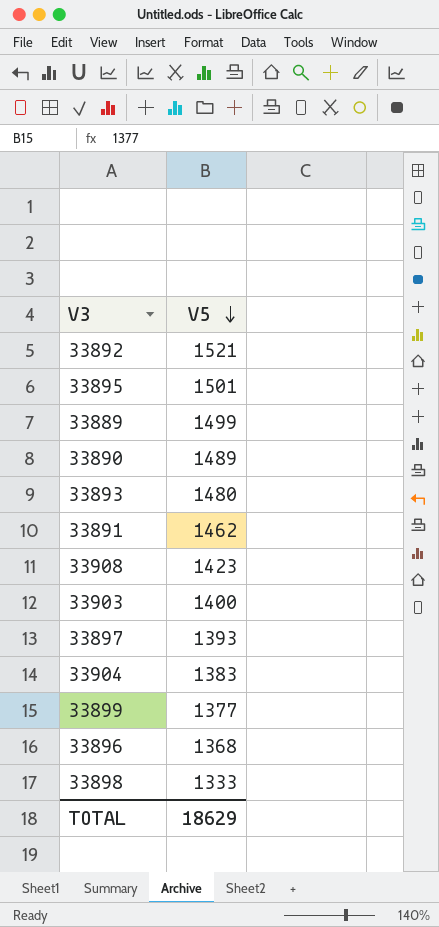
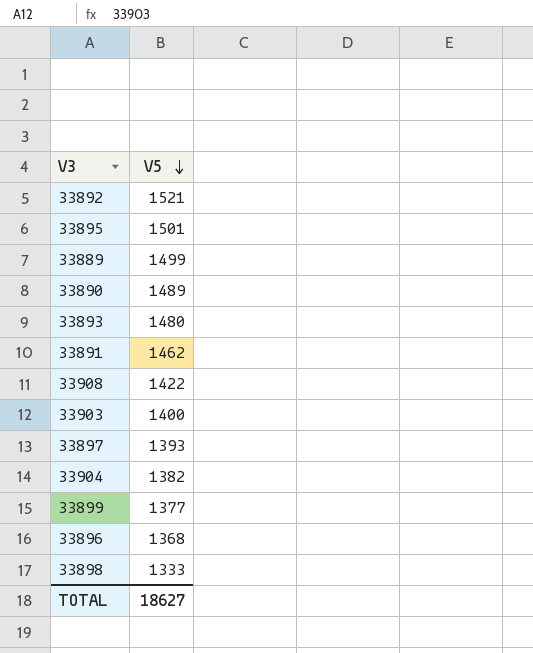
33908 | V5: 1423 -> 1422
33904 | V5: 1383 -> 1382
TOTAL | V5: 18629 -> 18627

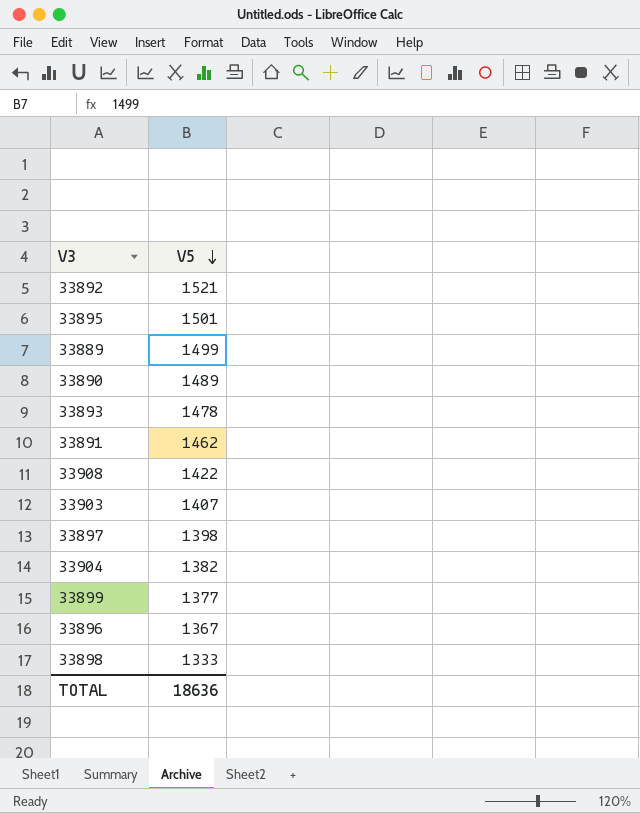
33893 | V5: 1480 -> 1478
33903 | V5: 1400 -> 1407
33897 | V5: 1393 -> 1398
33896 | V5: 1368 -> 1367
TOTAL | V5: 18627 -> 18636

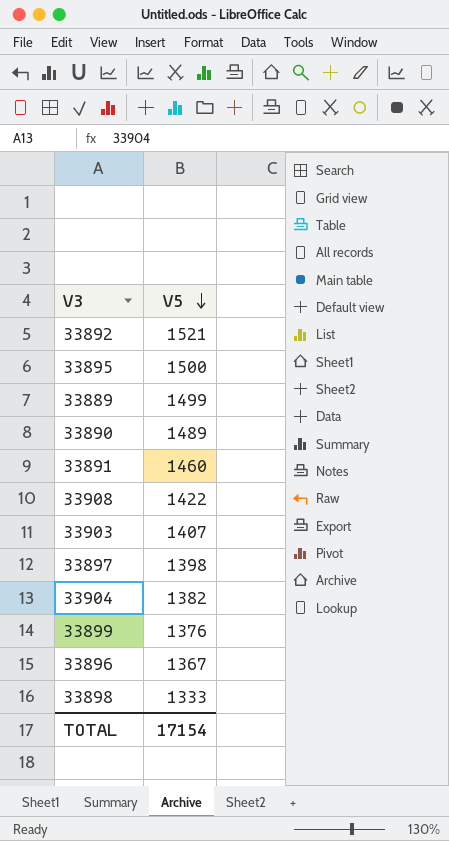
row 33893: 1478 -> none
33895 | V5: 1501 -> 1500
33891 | V5: 1462 -> 1460
33899 | V5: 1377 -> 1376
TOTAL | V5: 18636 -> 17154

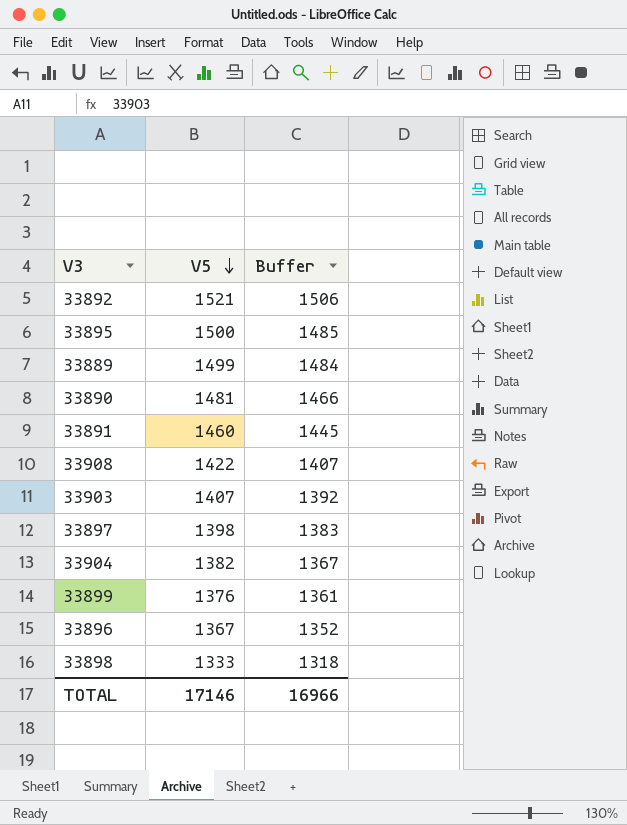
column Buffer | formula: none -> [V5] - 15
33890 | V5: 1489 -> 1481
TOTAL | V5: 17154 -> 17146

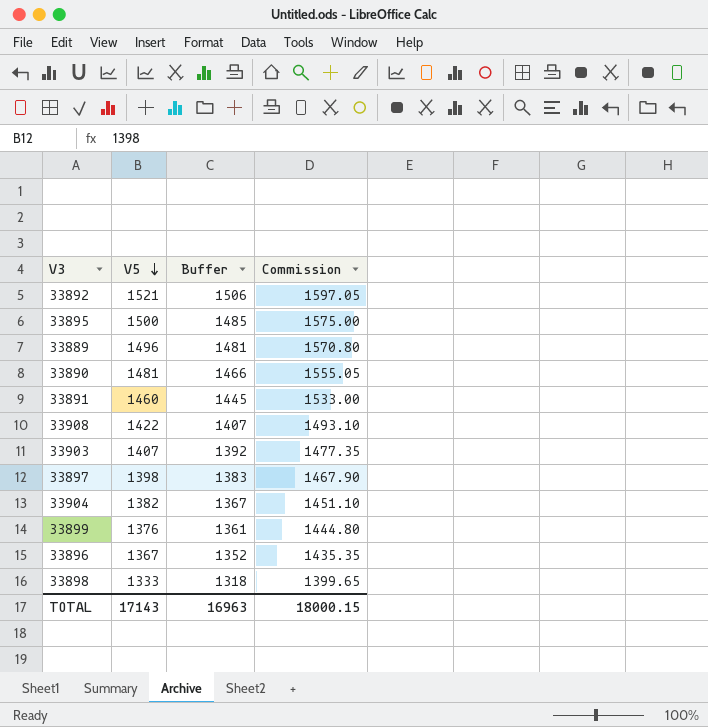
column Commission | formula: none -> [V5] * 1.05
33889 | V5: 1499 -> 1496
33889 | Buffer: 1484 -> 1481
TOTAL | V5: 17146 -> 17143
TOTAL | Buffer: 16966 -> 16963

